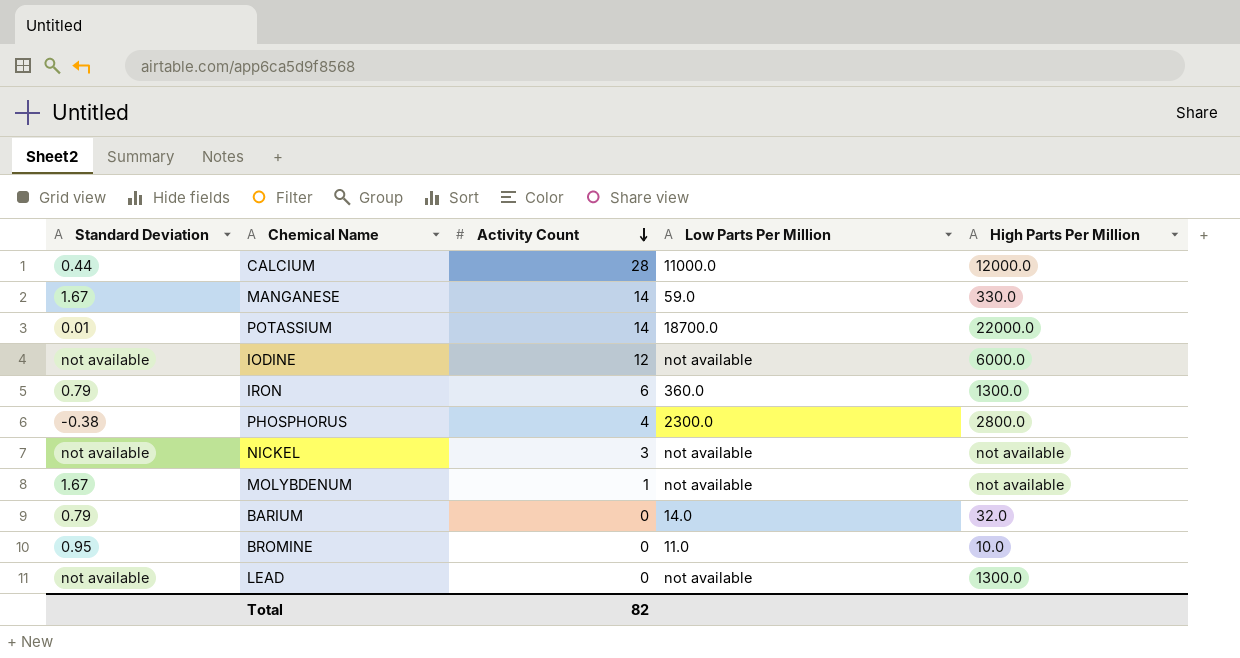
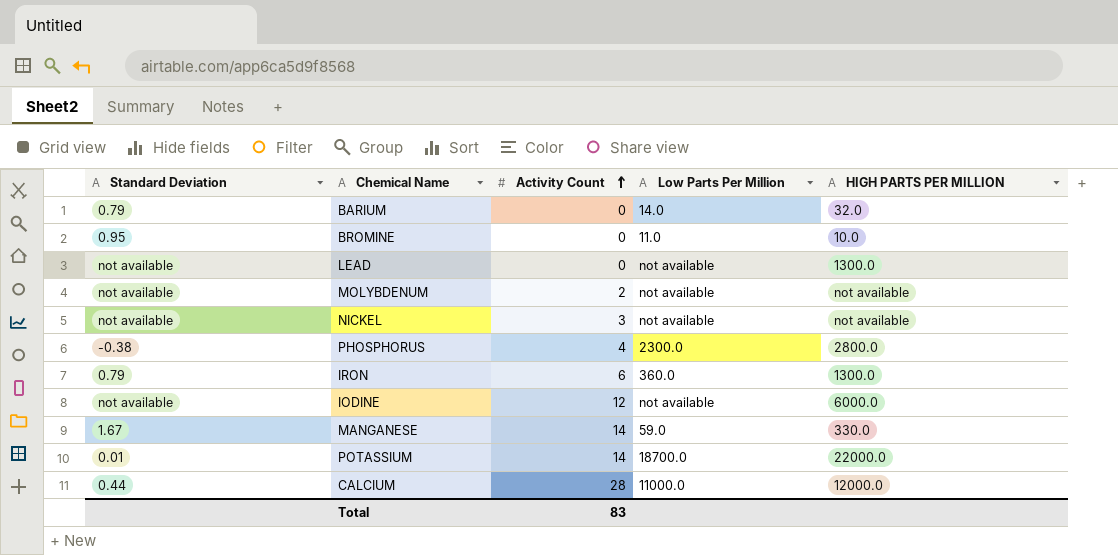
row order: Activity Count descending -> Activity Count ascending
column name: High Parts Per Million -> HIGH PARTS PER MILLION
MOLYBDENUM | Standard Deviation: 1.67 -> not available
MOLYBDENUM | Activity Count: 1 -> 2
Total | Activity Count: 82 -> 83

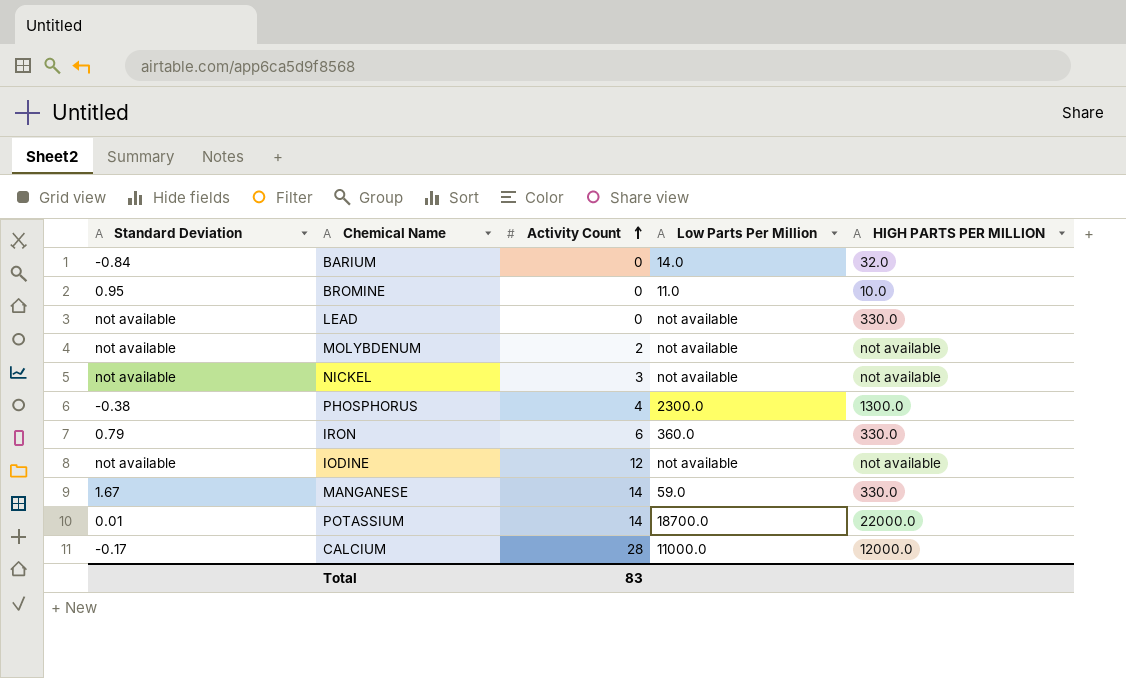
BARIUM | Standard Deviation: 0.79 -> -0.84
LEAD | HIGH PARTS PER MILLION: 1300.0 -> 330.0
PHOSPHORUS | HIGH PARTS PER MILLION: 2800.0 -> 1300.0
IRON | HIGH PARTS PER MILLION: 1300.0 -> 330.0
IODINE | HIGH PARTS PER MILLION: 6000.0 -> not available
CALCIUM | Standard Deviation: 0.44 -> -0.17

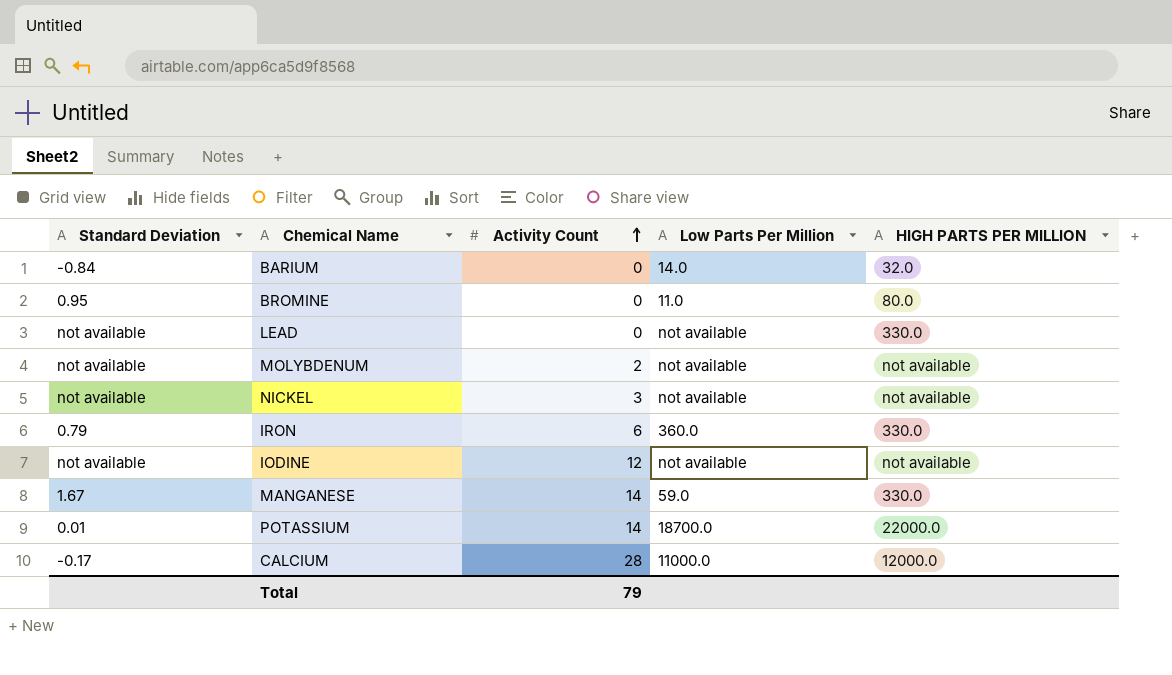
row PHOSPHORUS: -0.38 | 4 | 2300.0 | 1300.0 -> none
BROMINE | HIGH PARTS PER MILLION: 10.0 -> 80.0
Total | Activity Count: 83 -> 79

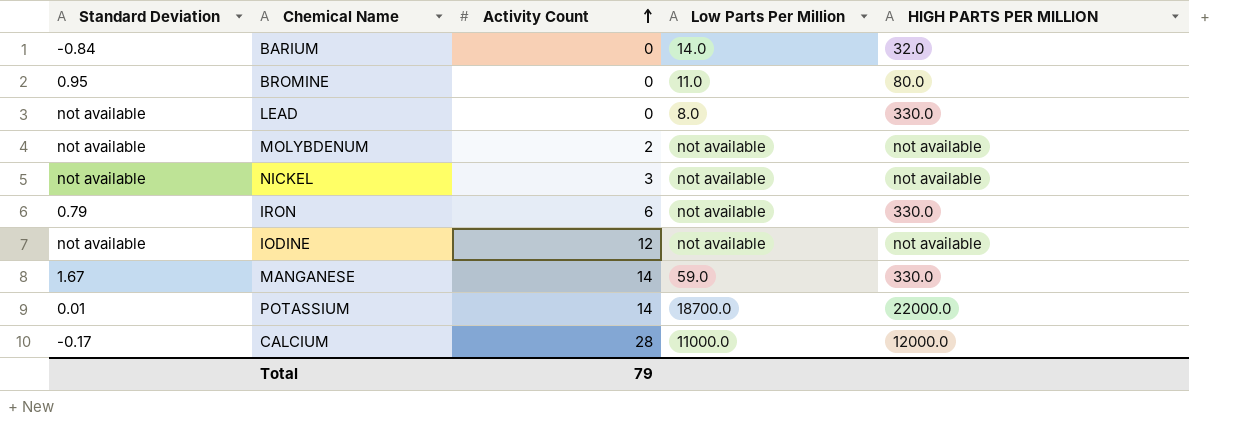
LEAD | Low Parts Per Million: not available -> 8.0
IRON | Low Parts Per Million: 360.0 -> not available

